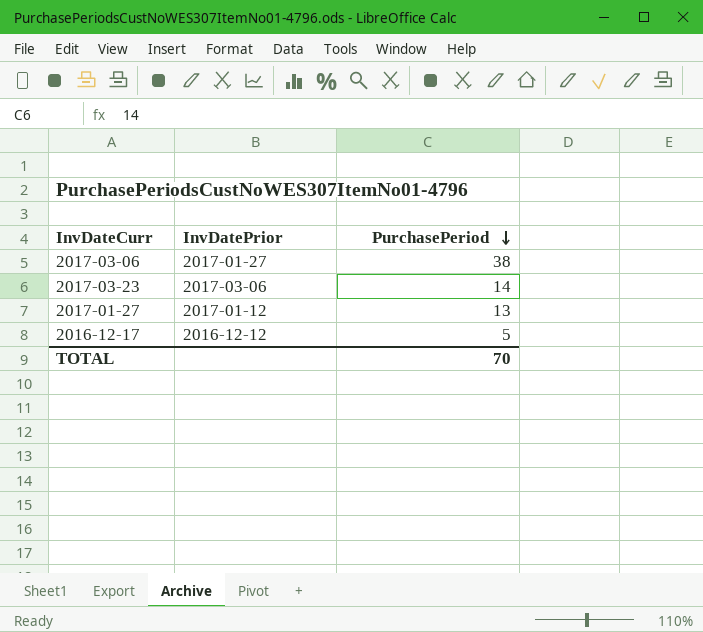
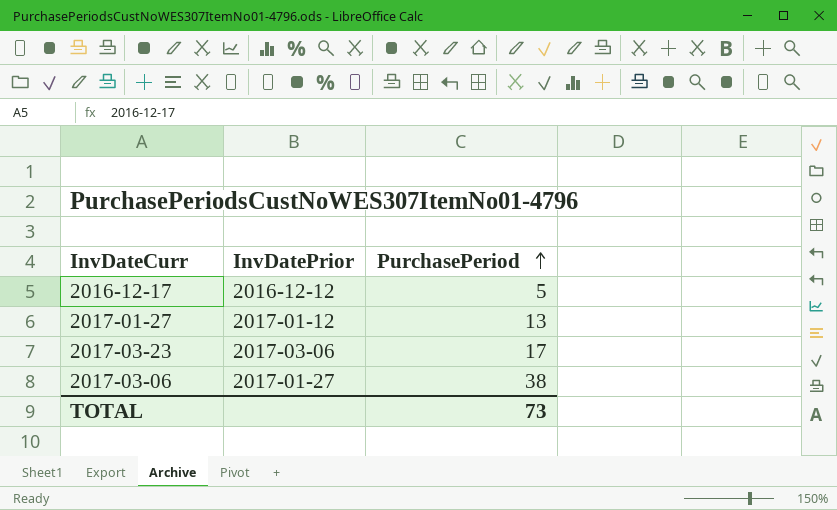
row order: PurchasePeriod descending -> PurchasePeriod ascending
2017-03-23 | PurchasePeriod: 14 -> 17
TOTAL | PurchasePeriod: 70 -> 73

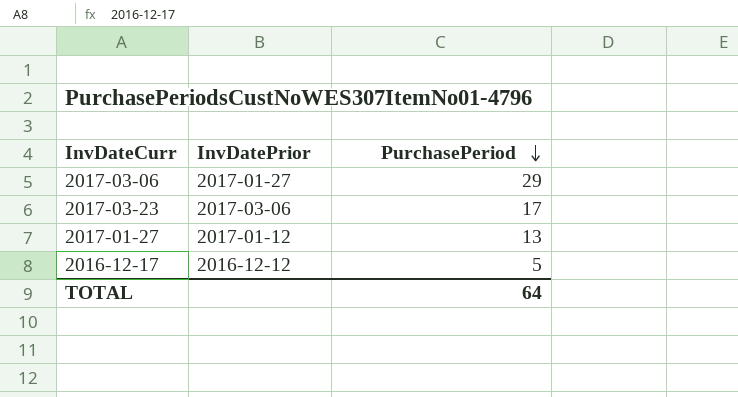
row order: PurchasePeriod ascending -> PurchasePeriod descending
2017-03-06 | PurchasePeriod: 38 -> 29
TOTAL | PurchasePeriod: 73 -> 64

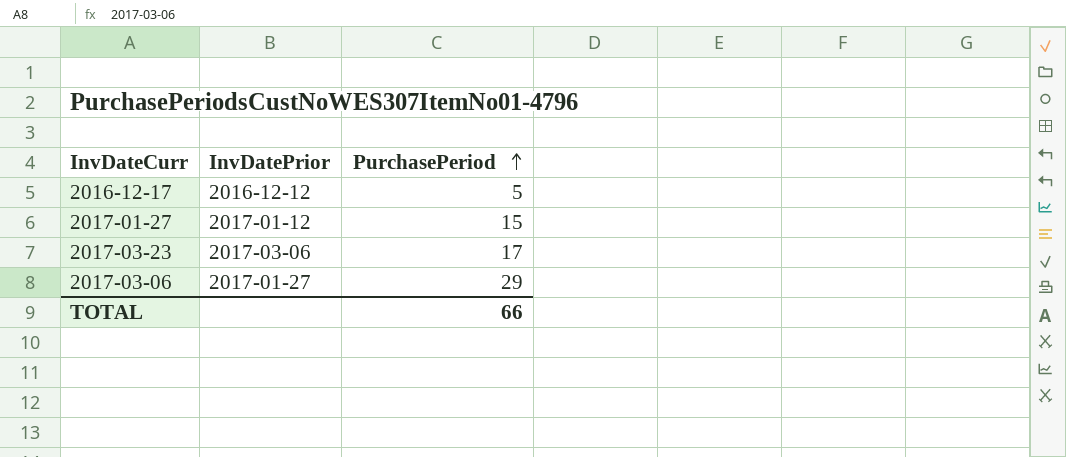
row order: PurchasePeriod descending -> PurchasePeriod ascending
2017-01-27 | PurchasePeriod: 13 -> 15
TOTAL | PurchasePeriod: 64 -> 66

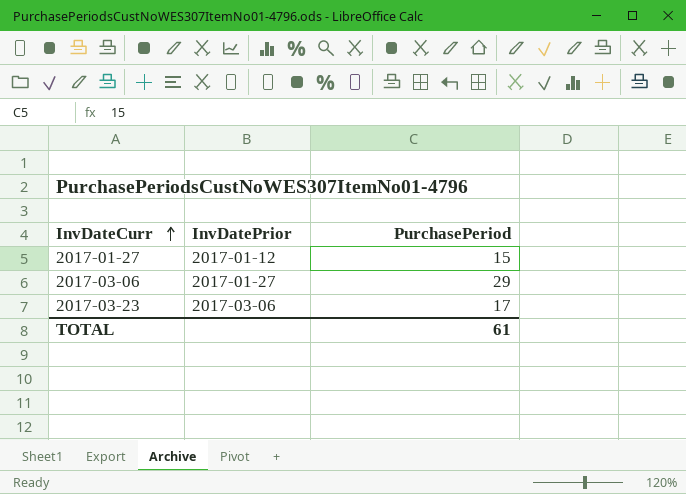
row order: PurchasePeriod ascending -> InvDateCurr ascending
row 2016-12-17: 2016-12-12 | 5 -> none
TOTAL | PurchasePeriod: 66 -> 61

